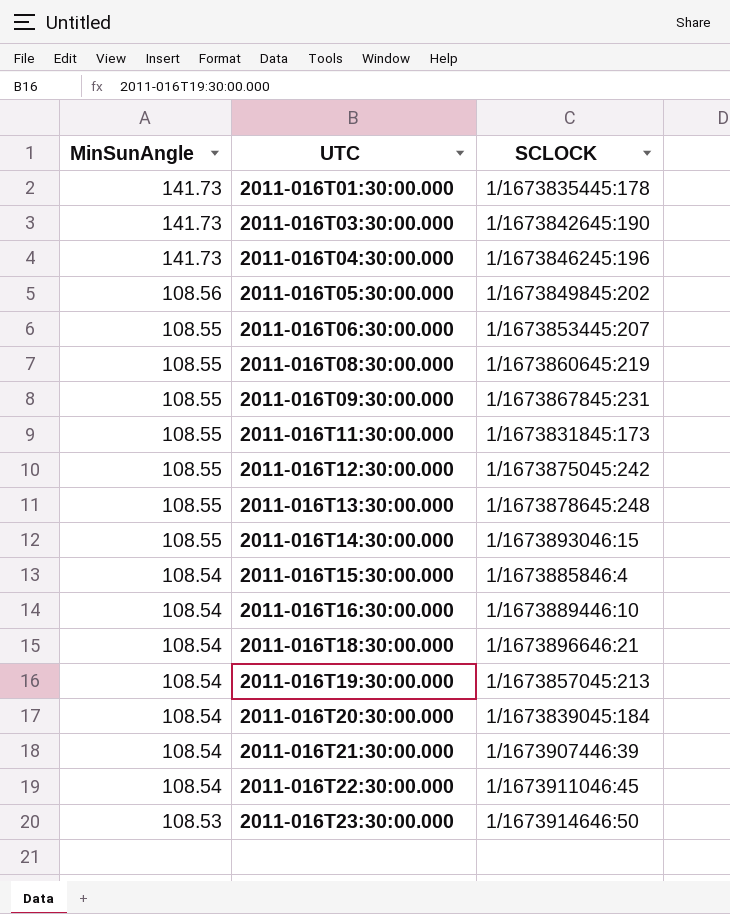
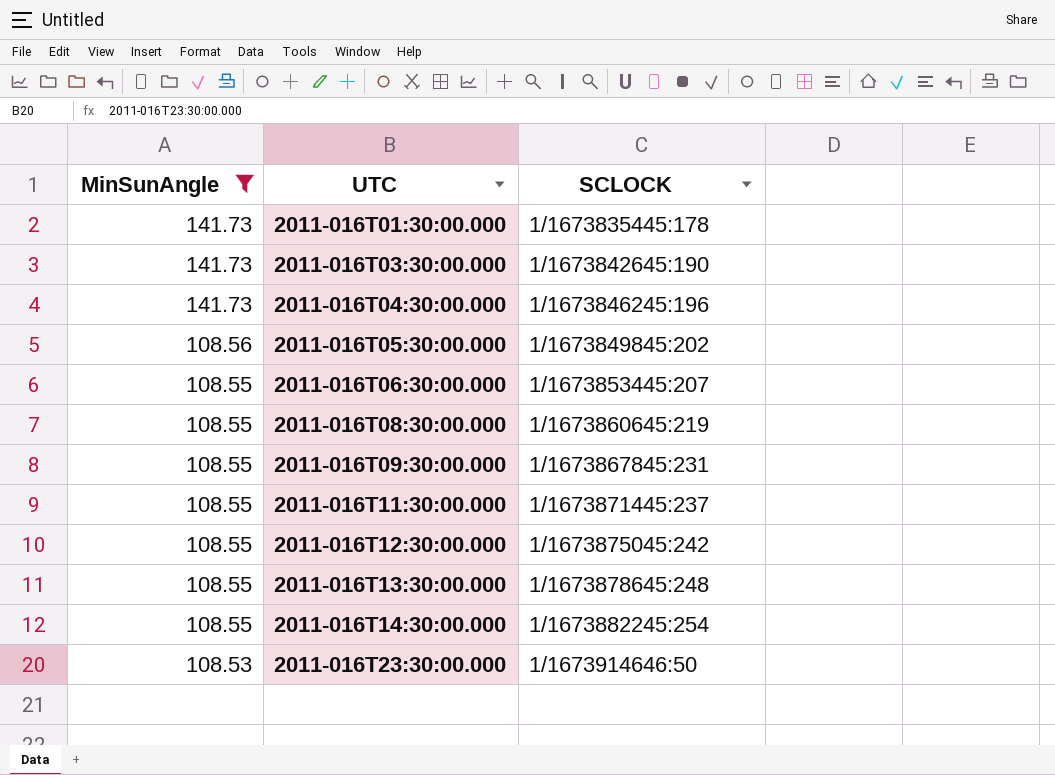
filter: none -> MinSunAngle != 108.54
2011-016T11:30:00.000 | SCLOCK: 1/1673831845:173 -> 1/1673871445:237
2011-016T14:30:00.000 | SCLOCK: 1/1673893046:15 -> 1/1673882245:254

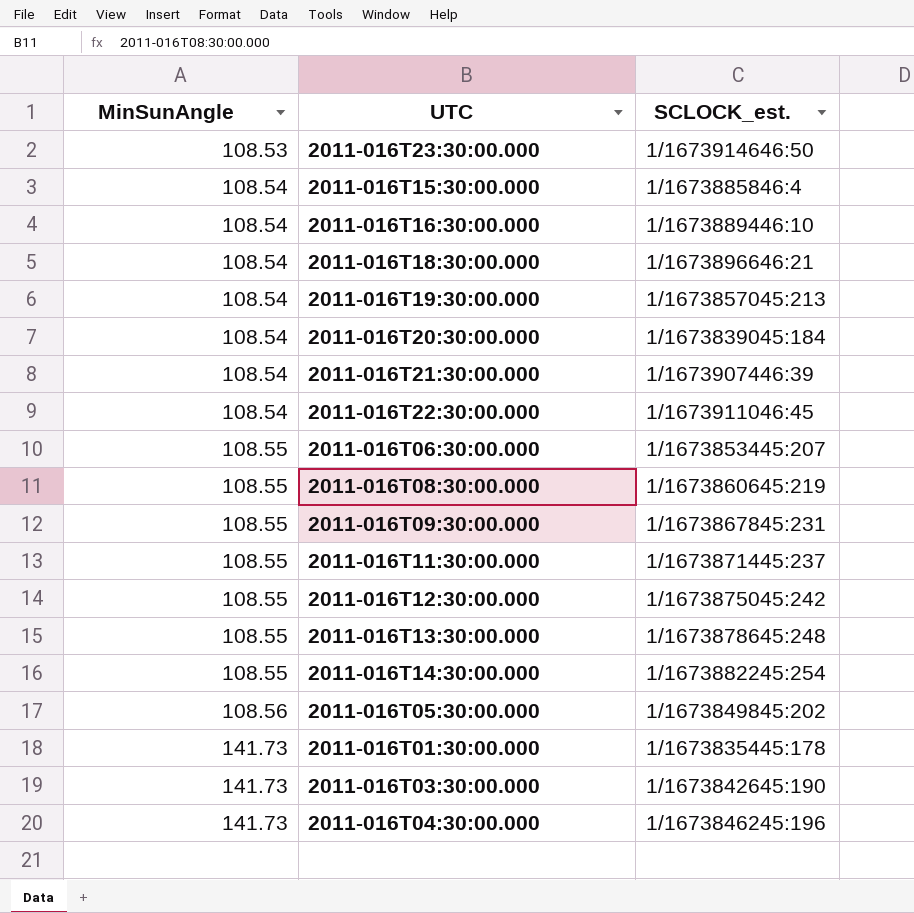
filter: MinSunAngle != 108.54 -> none
row order: MinSunAngle descending -> MinSunAngle ascending
column name: SCLOCK -> SCLOCK_est.

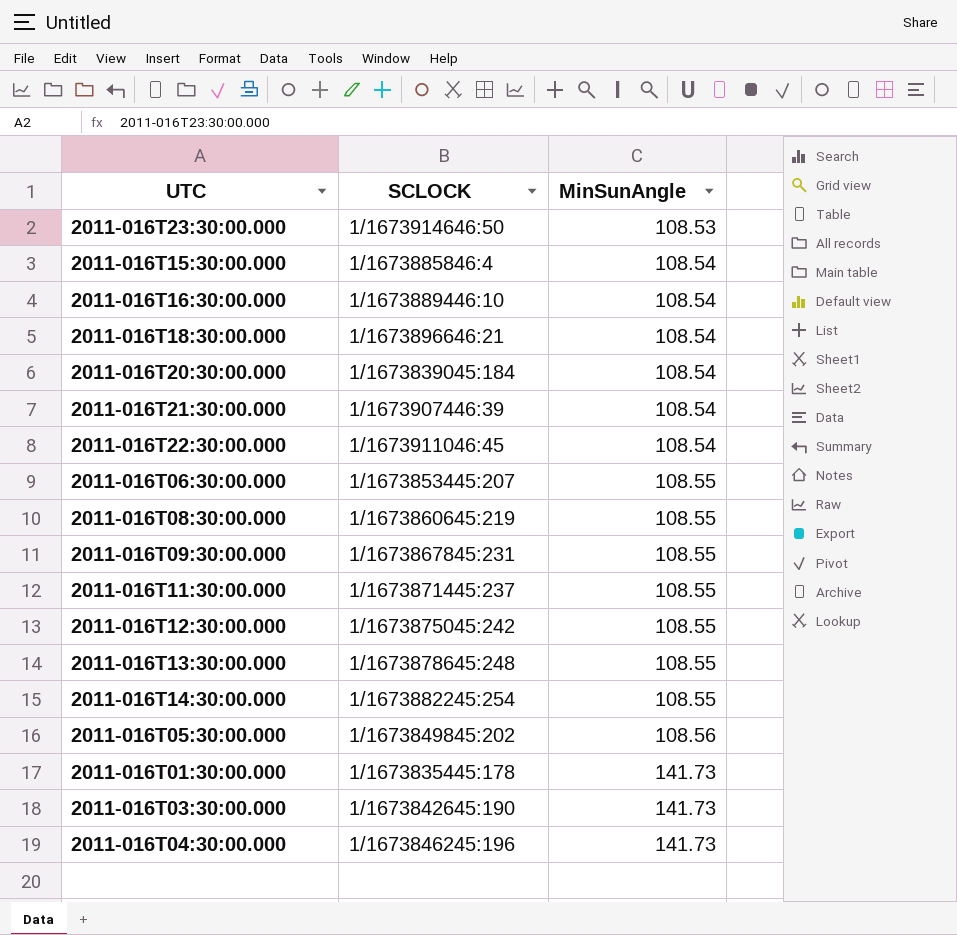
column name: SCLOCK_est. -> SCLOCK
column MinSunAngle | position: 1 -> 3
row 2011-016T19:30:00.000: 108.54 | 1/1673857045:213 -> none

